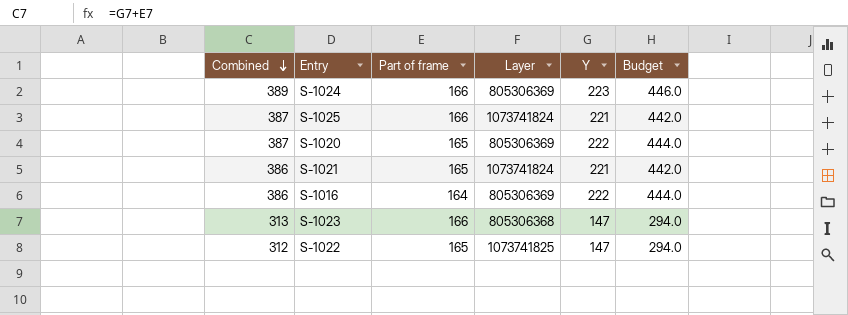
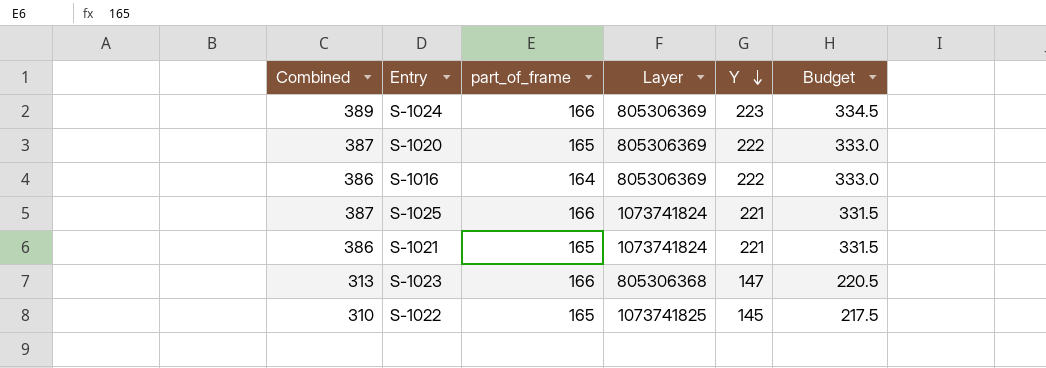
row order: Combined descending -> Y descending
column name: Part of frame -> part_of_frame
column Budget | formula: [Y] * 2 -> [Y] * 1.5
S-1022 | Combined: 312 -> 310
S-1022 | Y: 147 -> 145

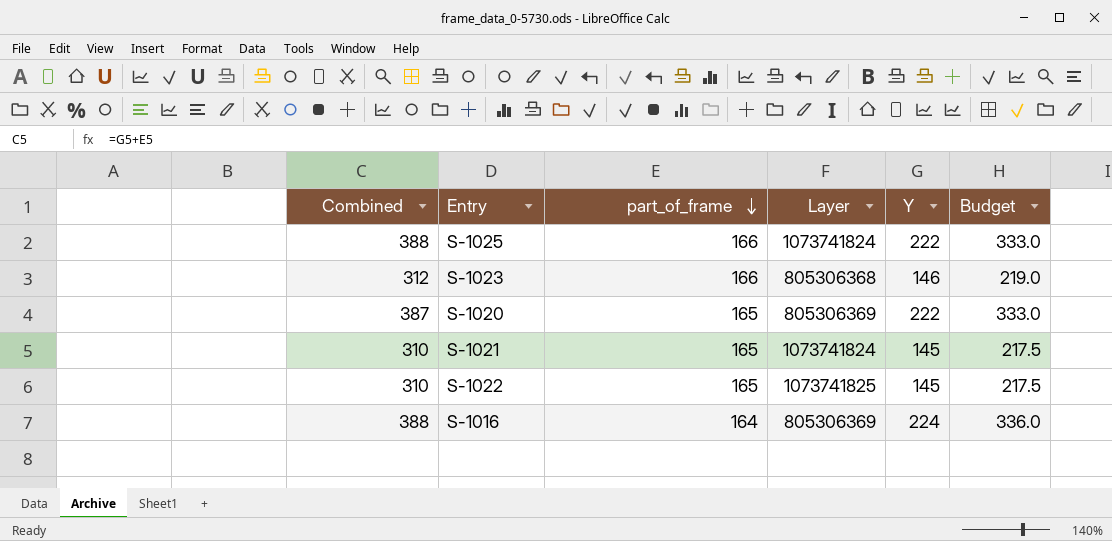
row order: Y descending -> part_of_frame descending
row S-1024: 389 | 166 | 805306369 | 223 | 334.5 -> none
S-1025 | Combined: 387 -> 388
S-1025 | Y: 221 -> 222
S-1025 | Budget: 331.5 -> 333.0
S-1023 | Combined: 313 -> 312
S-1023 | Y: 147 -> 146
S-1023 | Budget: 220.5 -> 219.0
S-1021 | Combined: 386 -> 310
S-1021 | Y: 221 -> 145
S-1021 | Budget: 331.5 -> 217.5
S-1016 | Combined: 386 -> 388
S-1016 | Y: 222 -> 224
S-1016 | Budget: 333.0 -> 336.0

